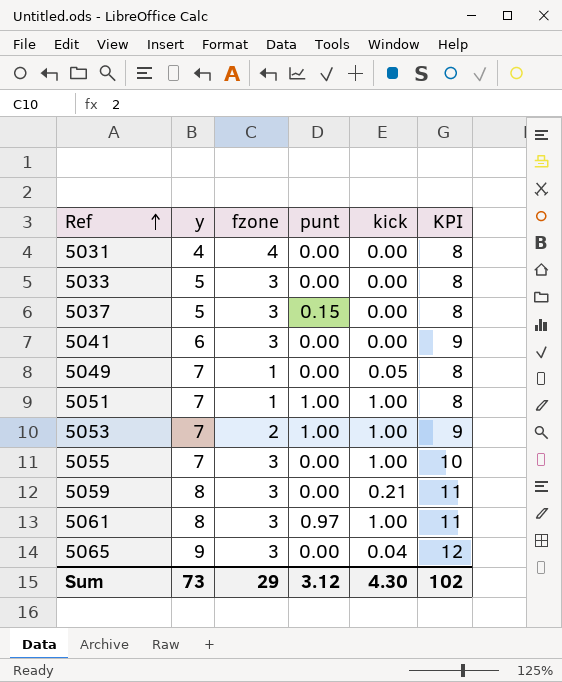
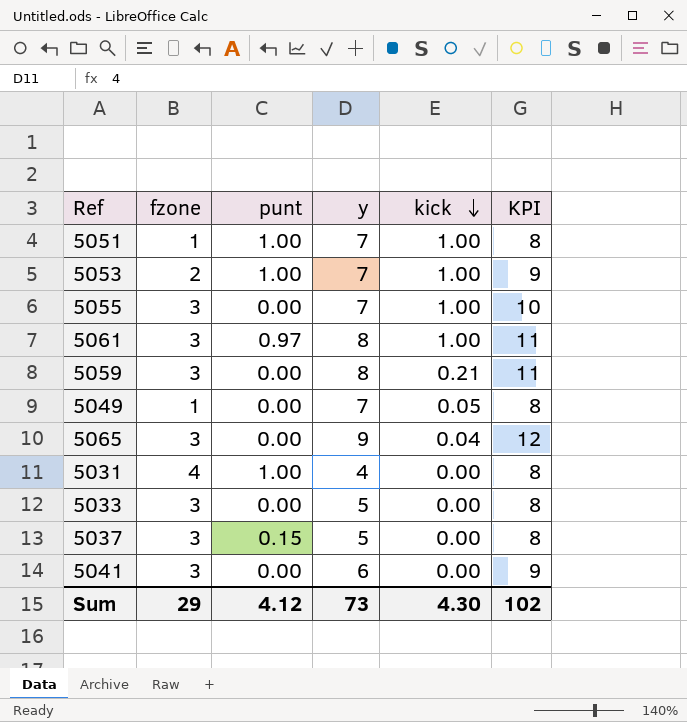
row order: Ref ascending -> kick descending
column y | position: 2 -> 4
5031 | punt: 0.00 -> 1.00
Sum | punt: 3.12 -> 4.12

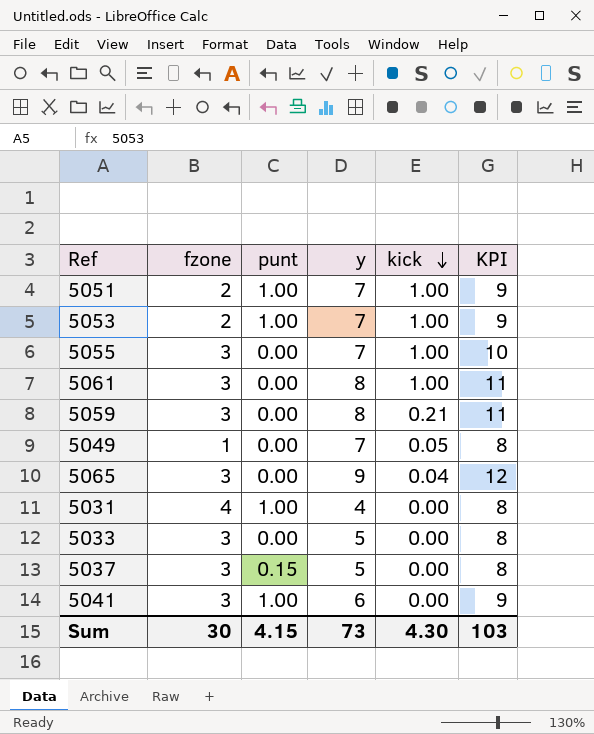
5051 | fzone: 1 -> 2
5051 | KPI: 8 -> 9
5061 | punt: 0.97 -> 0.00
5041 | punt: 0.00 -> 1.00
Sum | fzone: 29 -> 30
Sum | punt: 4.12 -> 4.15
Sum | KPI: 102 -> 103

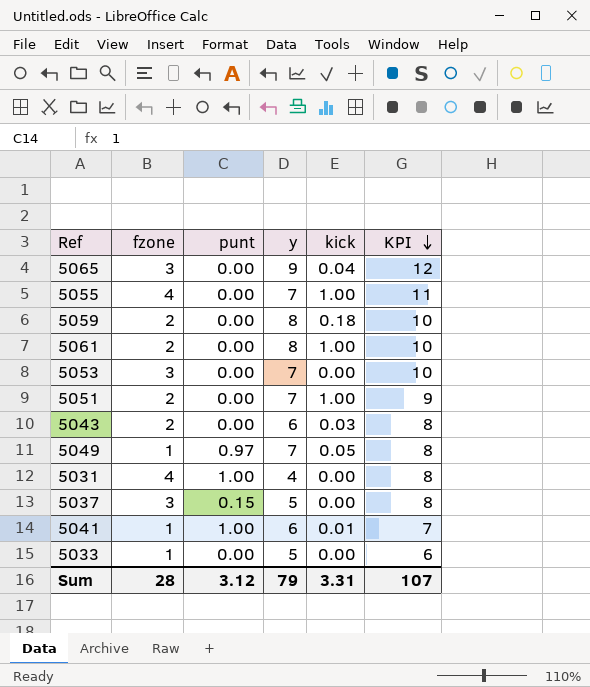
row order: kick descending -> KPI descending
5055 | fzone: 3 -> 4
5055 | KPI: 10 -> 11
5059 | fzone: 3 -> 2
5059 | kick: 0.21 -> 0.18
5059 | KPI: 11 -> 10
5061 | fzone: 3 -> 2
5061 | KPI: 11 -> 10
5053 | fzone: 2 -> 3
5053 | punt: 1.00 -> 0.00
5053 | kick: 1.00 -> 0.00
5053 | KPI: 9 -> 10
5051 | punt: 1.00 -> 0.00
row 5043: none -> 2 | 0.00 | 6 | 0.03 | 8
5049 | punt: 0.00 -> 0.97
5041 | fzone: 3 -> 1
5041 | kick: 0.00 -> 0.01
5041 | KPI: 9 -> 7
5033 | fzone: 3 -> 1
5033 | KPI: 8 -> 6
Sum | fzone: 30 -> 28
Sum | punt: 4.15 -> 3.12
Sum | y: 73 -> 79
Sum | kick: 4.30 -> 3.31
Sum | KPI: 103 -> 107

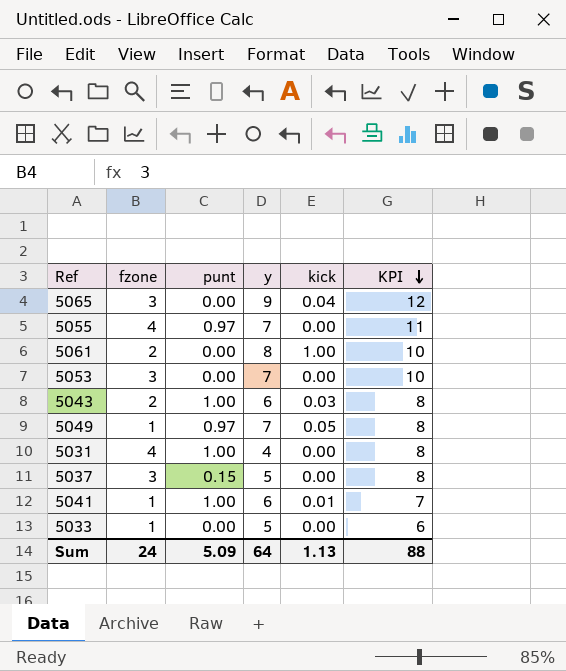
row 5059: 2 | 0.00 | 8 | 0.18 | 10 -> none
row 5051: 2 | 0.00 | 7 | 1.00 | 9 -> none
5055 | punt: 0.00 -> 0.97
5055 | kick: 1.00 -> 0.00
5043 | punt: 0.00 -> 1.00
Sum | fzone: 28 -> 24
Sum | punt: 3.12 -> 5.09
Sum | y: 79 -> 64
Sum | kick: 3.31 -> 1.13
Sum | KPI: 107 -> 88

